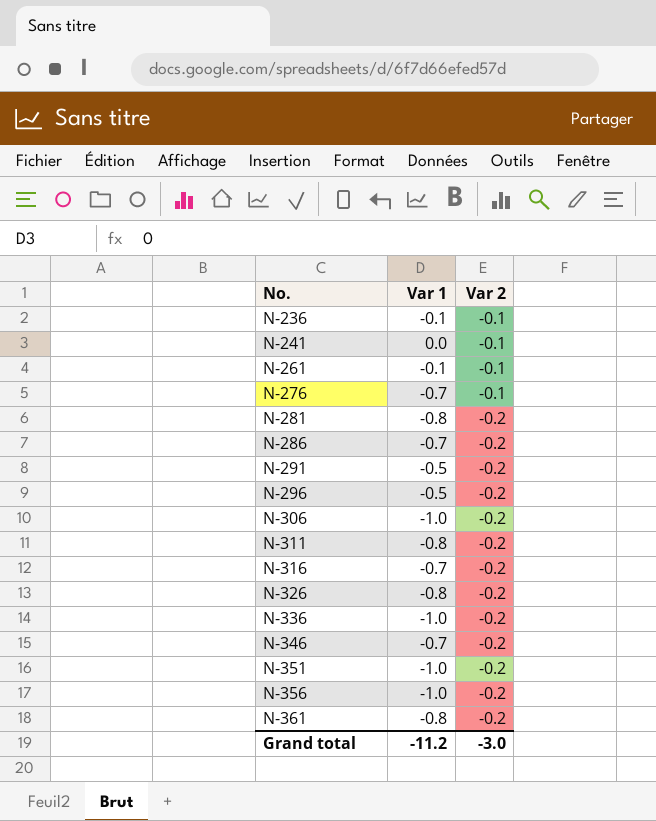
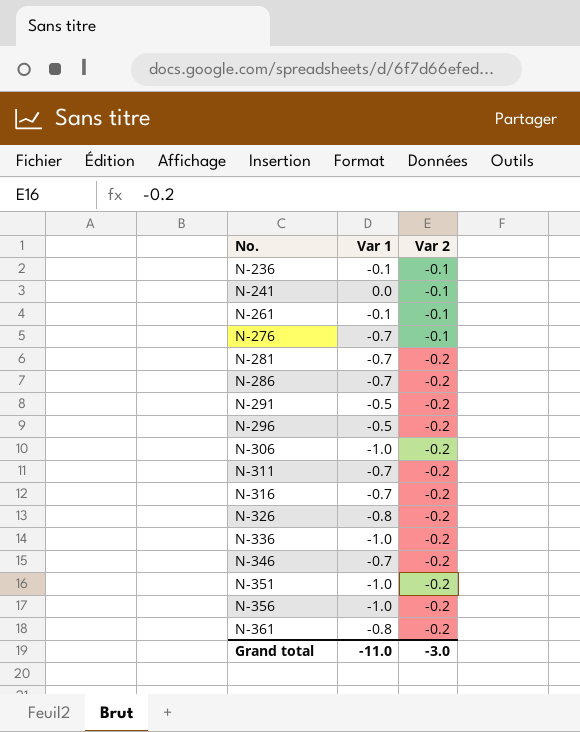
N-281 | Var 1: -0.8 -> -0.7
N-311 | Var 1: -0.8 -> -0.7
Grand total | Var 1: -11.2 -> -11.0

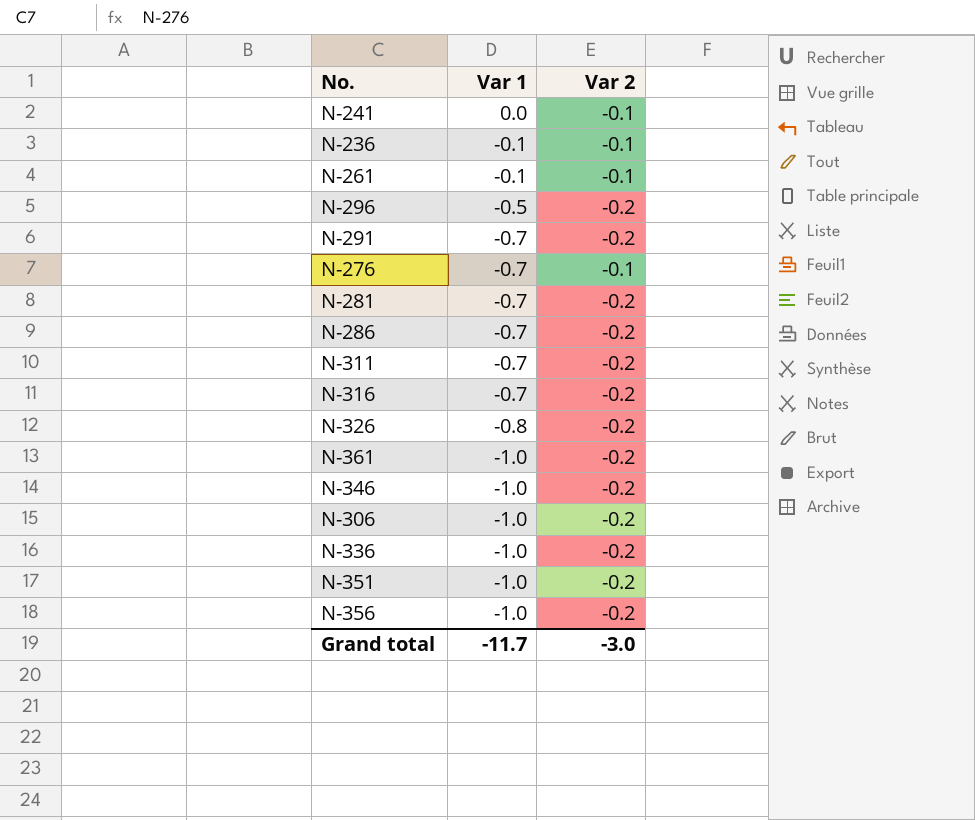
row order: No. ascending -> Var 1 descending
N-291 | Var 1: -0.5 -> -0.7
N-361 | Var 1: -0.8 -> -1.0
N-346 | Var 1: -0.7 -> -1.0
Grand total | Var 1: -11.0 -> -11.7

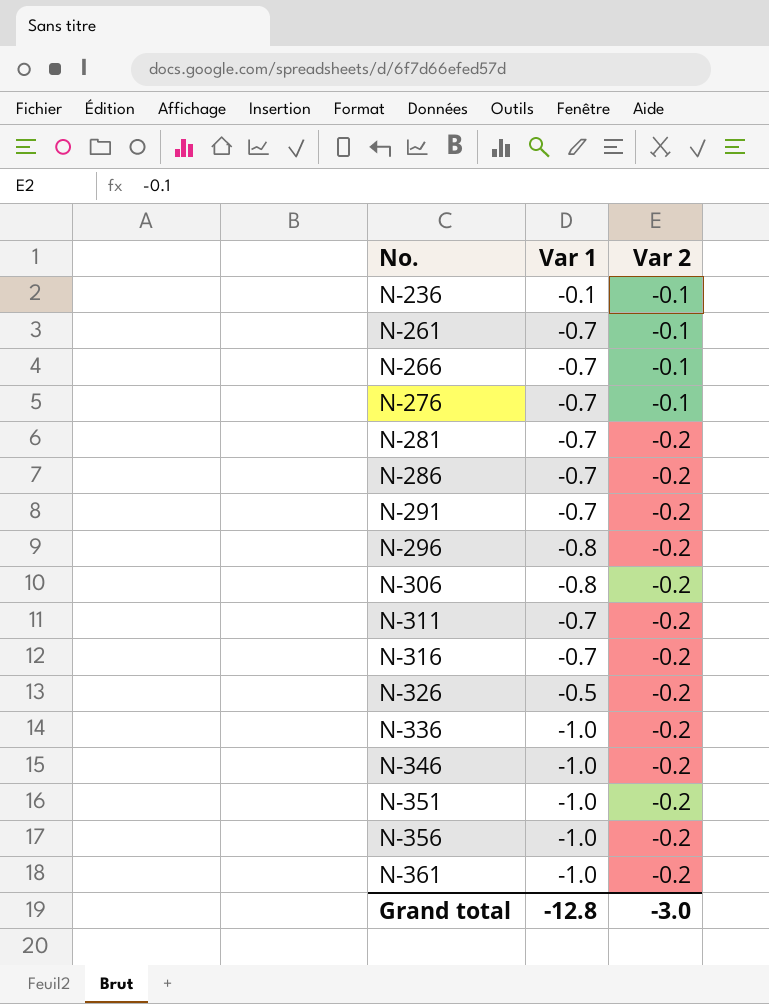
row order: Var 1 descending -> No. ascending
row N-241: 0.0 | -0.1 -> none
N-261 | Var 1: -0.1 -> -0.7
row N-266: none -> -0.7 | -0.1
N-296 | Var 1: -0.5 -> -0.8
N-306 | Var 1: -1.0 -> -0.8
N-326 | Var 1: -0.8 -> -0.5
Grand total | Var 1: -11.7 -> -12.8

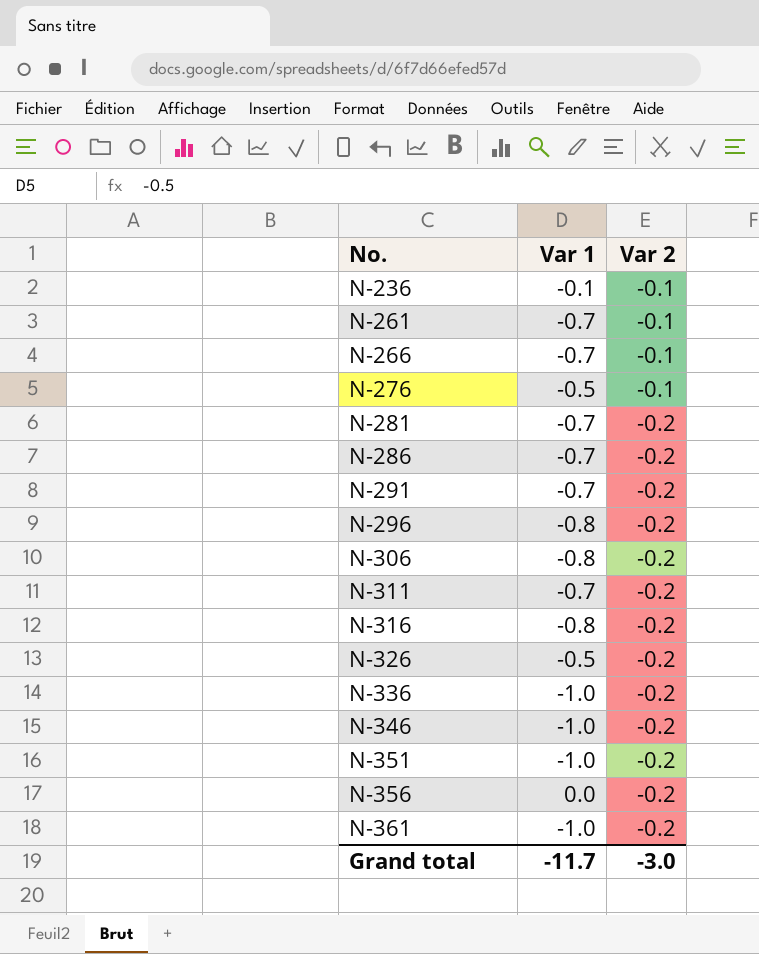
N-276 | Var 1: -0.7 -> -0.5
N-316 | Var 1: -0.7 -> -0.8
N-356 | Var 1: -1.0 -> 0.0
Grand total | Var 1: -12.8 -> -11.7

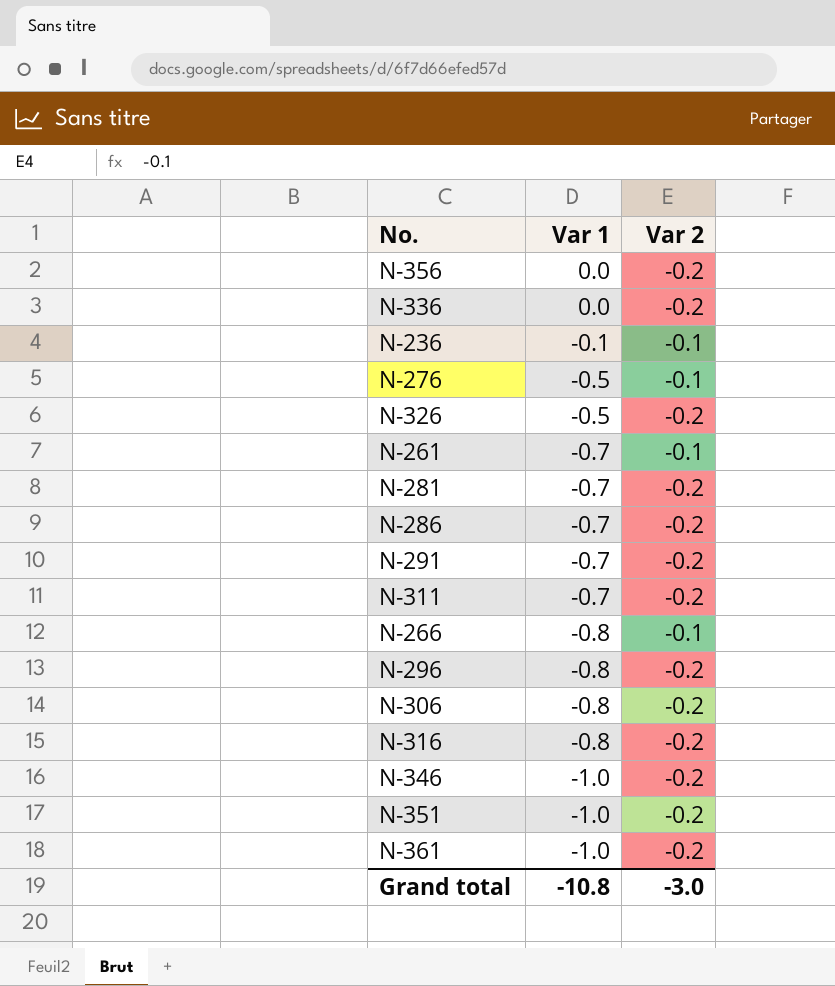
row order: No. ascending -> Var 1 descending
N-336 | Var 1: -1.0 -> 0.0
N-266 | Var 1: -0.7 -> -0.8
Grand total | Var 1: -11.7 -> -10.8

